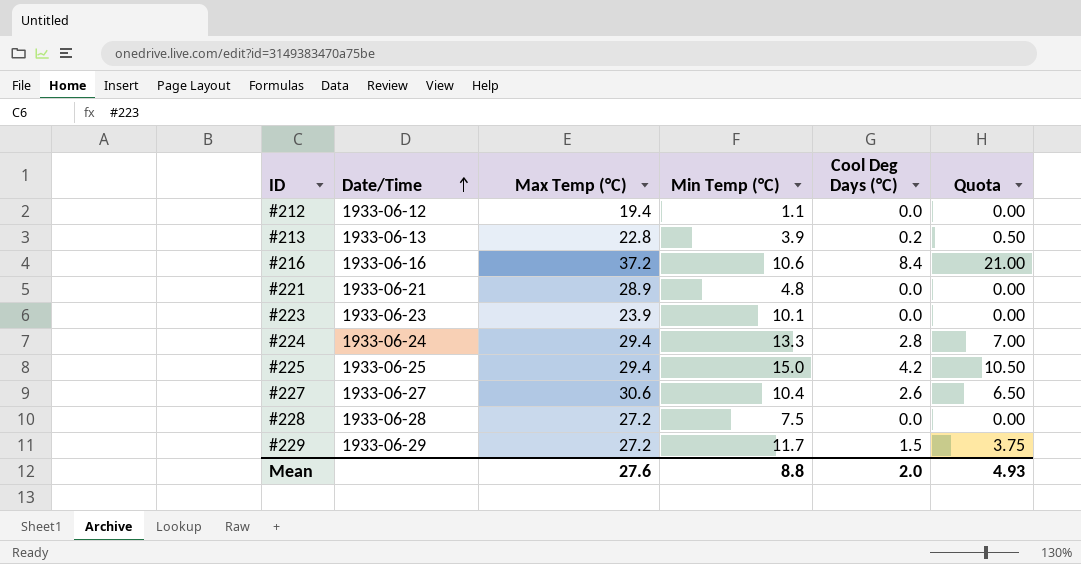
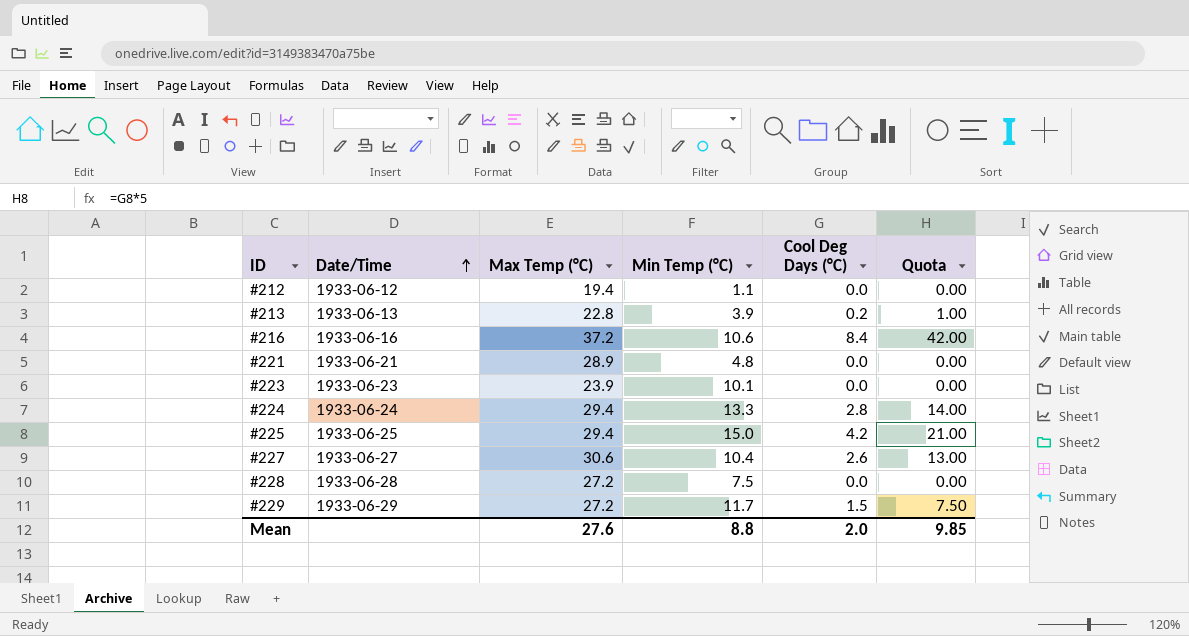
column Quota | formula: [Cool Deg Days (°C)] * 2.5 -> [Cool Deg Days (°C)] * 5
Mean | Quota: 4.93 -> 9.85

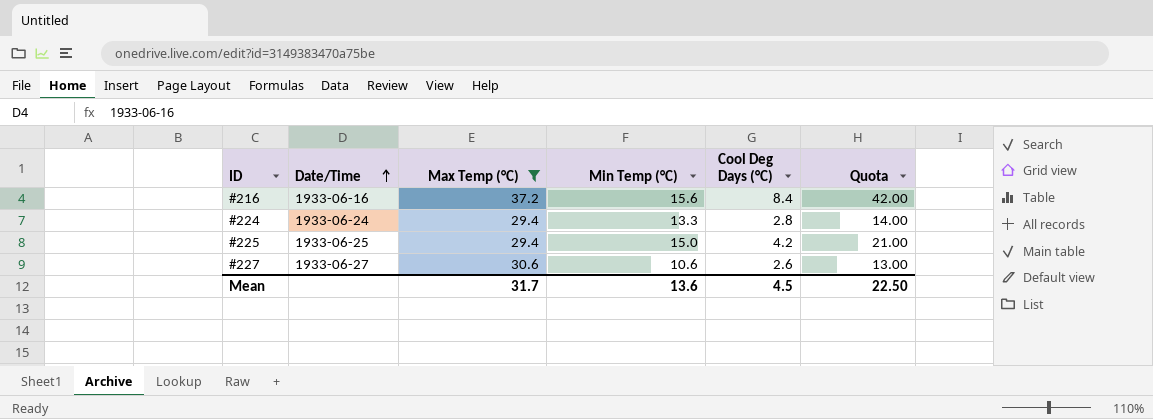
filter: none -> Max Temp (°C) >= 29.4
#216 | Min Temp (°C): 10.6 -> 15.6
#227 | Min Temp (°C): 10.4 -> 10.6
Mean | Max Temp (°C): 27.6 -> 31.7
Mean | Min Temp (°C): 8.8 -> 13.6
Mean | Cool Deg Days (°C): 2.0 -> 4.5
Mean | Quota: 9.85 -> 22.50

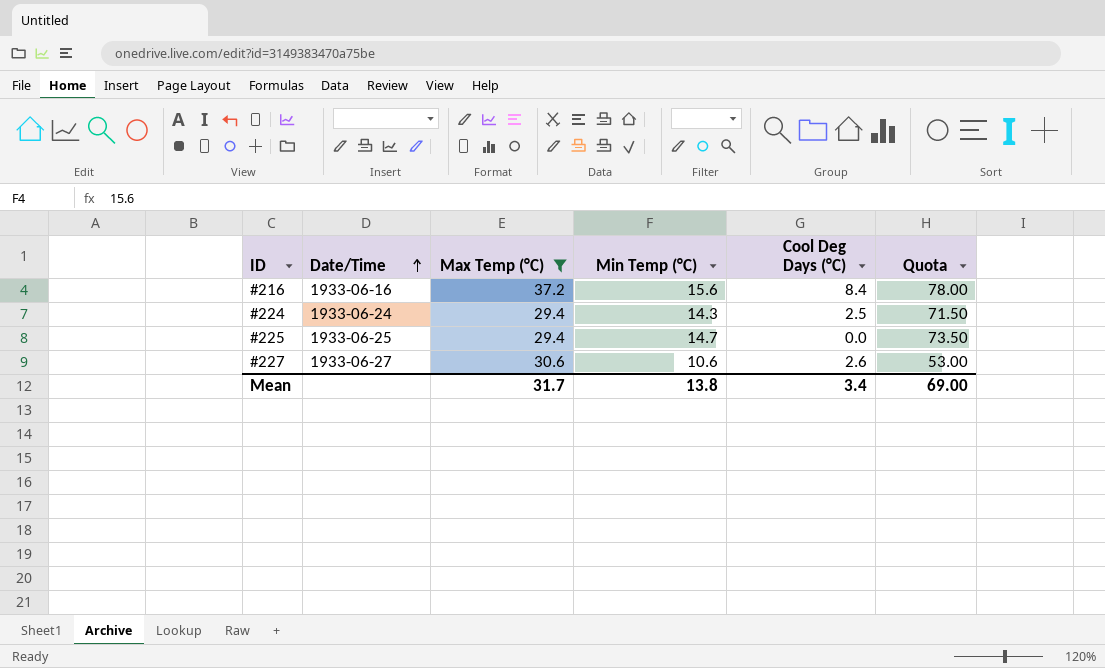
column Quota | formula: [Cool Deg Days (°C)] * 5 -> [Min Temp (°C)] * 5
#224 | Min Temp (°C): 13.3 -> 14.3
#224 | Cool Deg Days (°C): 2.8 -> 2.5
#225 | Min Temp (°C): 15.0 -> 14.7
#225 | Cool Deg Days (°C): 4.2 -> 0.0
Mean | Min Temp (°C): 13.6 -> 13.8
Mean | Cool Deg Days (°C): 4.5 -> 3.4
Mean | Quota: 22.50 -> 69.00

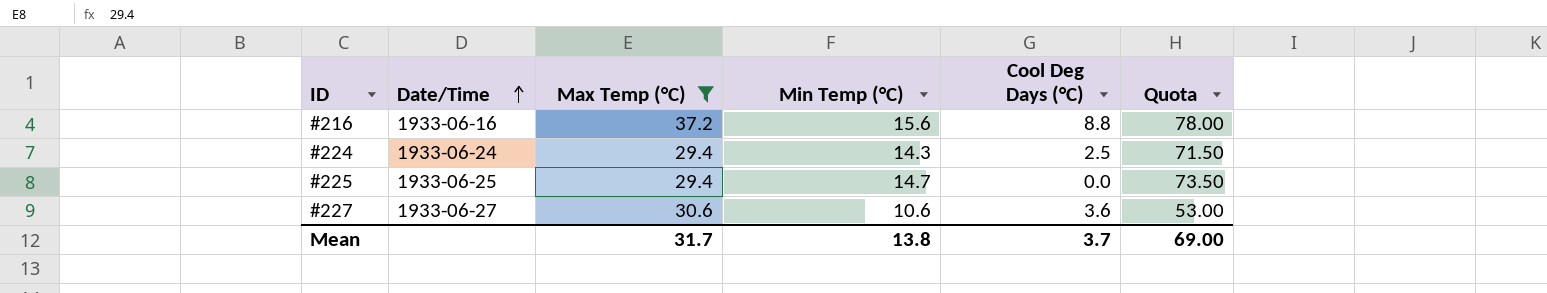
#216 | Cool Deg Days (°C): 8.4 -> 8.8
#227 | Cool Deg Days (°C): 2.6 -> 3.6
Mean | Cool Deg Days (°C): 3.4 -> 3.7

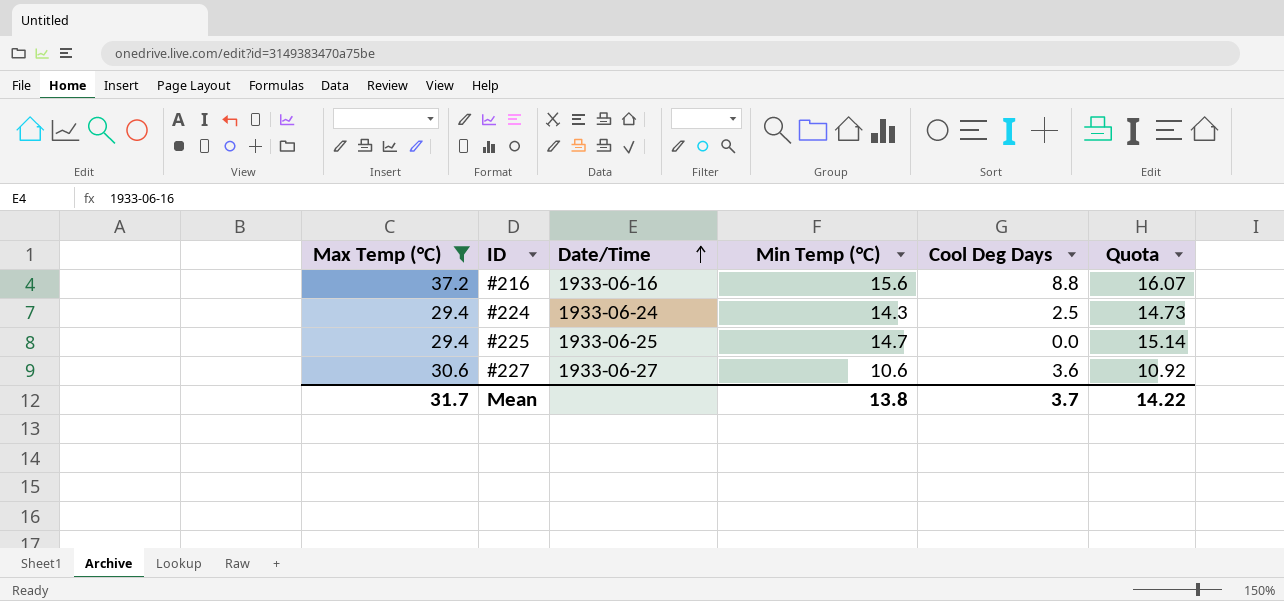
column Max Temp (°C) | position: 3 -> 1
column name: Cool Deg Days (°C) -> Cool Deg Days
column Quota | formula: [Min Temp (°C)] * 5 -> [Min Temp (°C)] * 1.03
Mean | Quota: 69.00 -> 14.22

